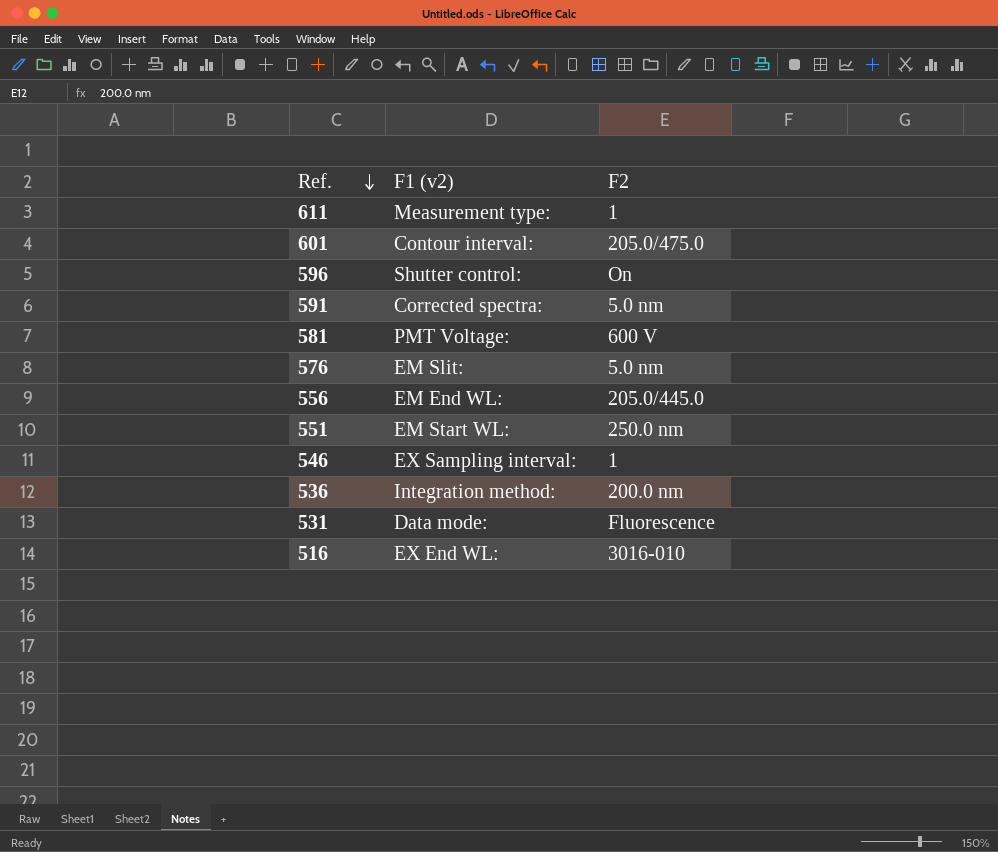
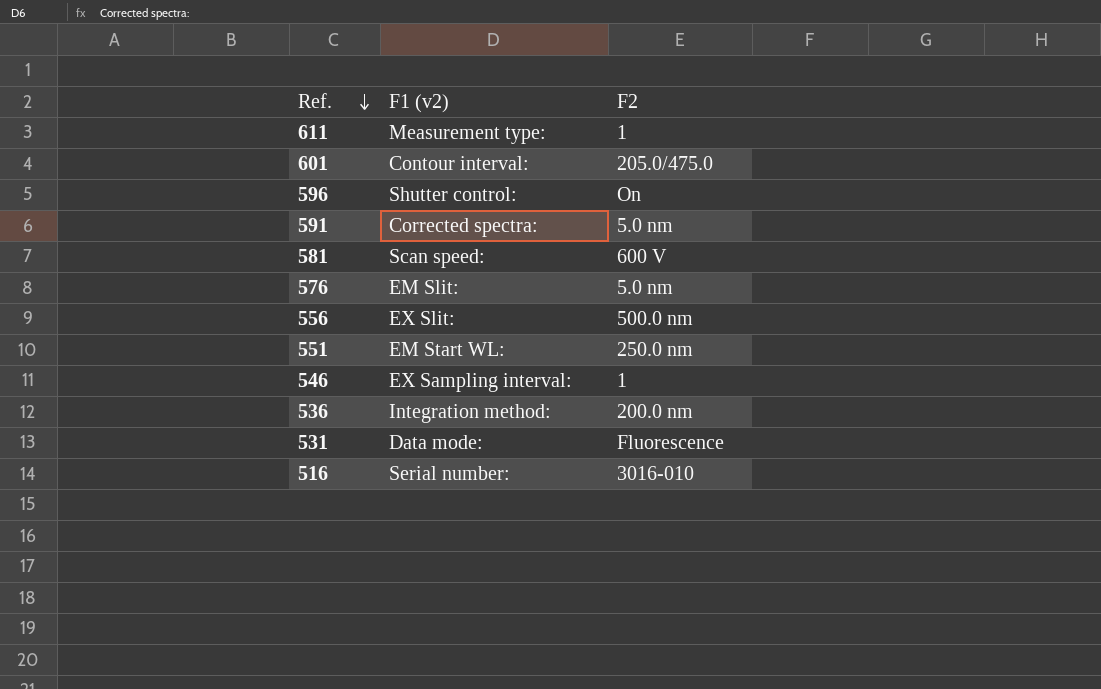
581 | F1 (v2): PMT Voltage: -> Scan speed:
556 | F1 (v2): EM End WL: -> EX Slit:
556 | F2: 205.0/445.0 -> 500.0 nm
516 | F1 (v2): EX End WL: -> Serial number:

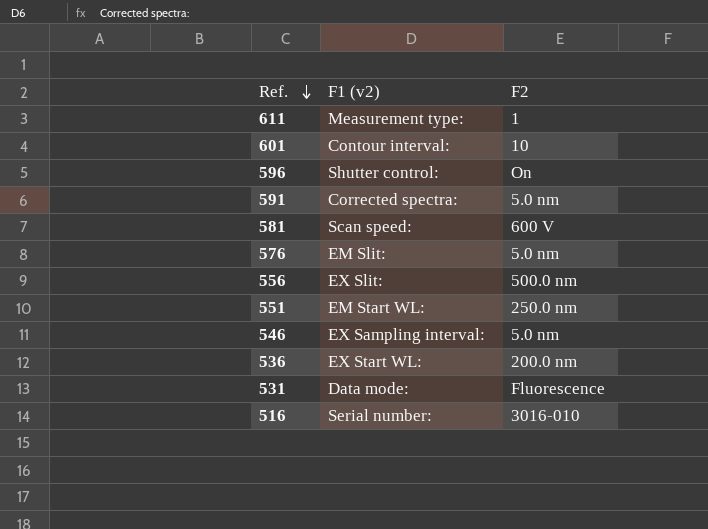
601 | F2: 205.0/475.0 -> 10
546 | F2: 1 -> 5.0 nm
536 | F1 (v2): Integration method: -> EX Start WL:

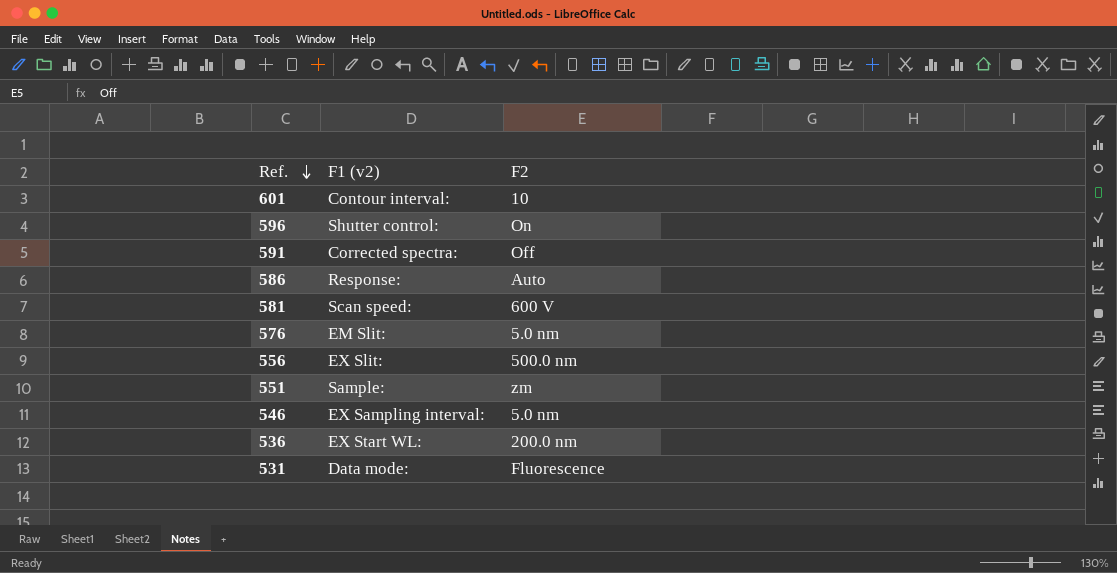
row 611: Measurement type: | 1 -> none
row 516: Serial number: | 3016-010 -> none
591 | F2: 5.0 nm -> Off
row 586: none -> Response: | Auto
551 | F1 (v2): EM Start WL: -> Sample:
551 | F2: 250.0 nm -> zm

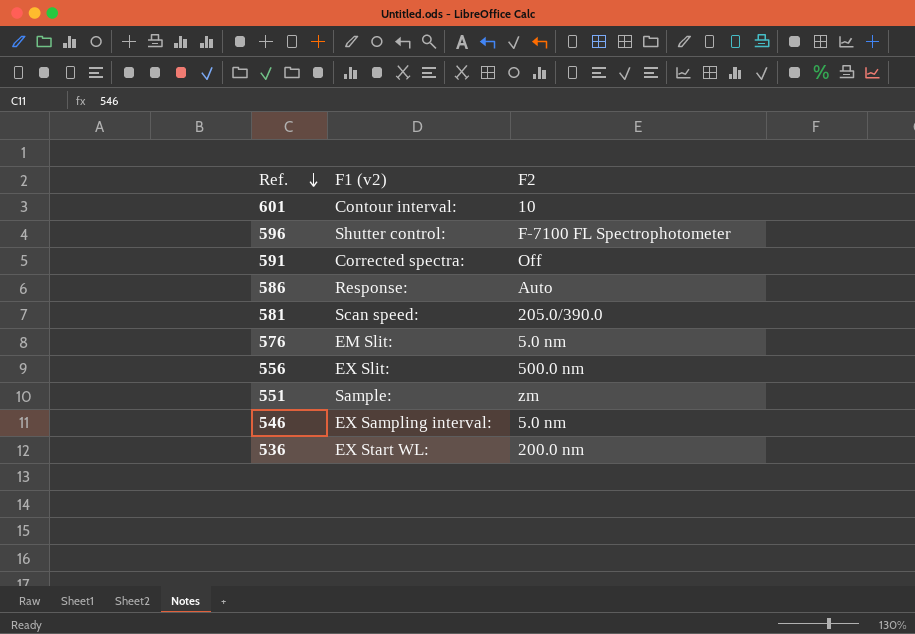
row 531: Data mode: | Fluorescence -> none
596 | F2: On -> F-7100 FL Spectrophotometer
581 | F2: 600 V -> 205.0/390.0

